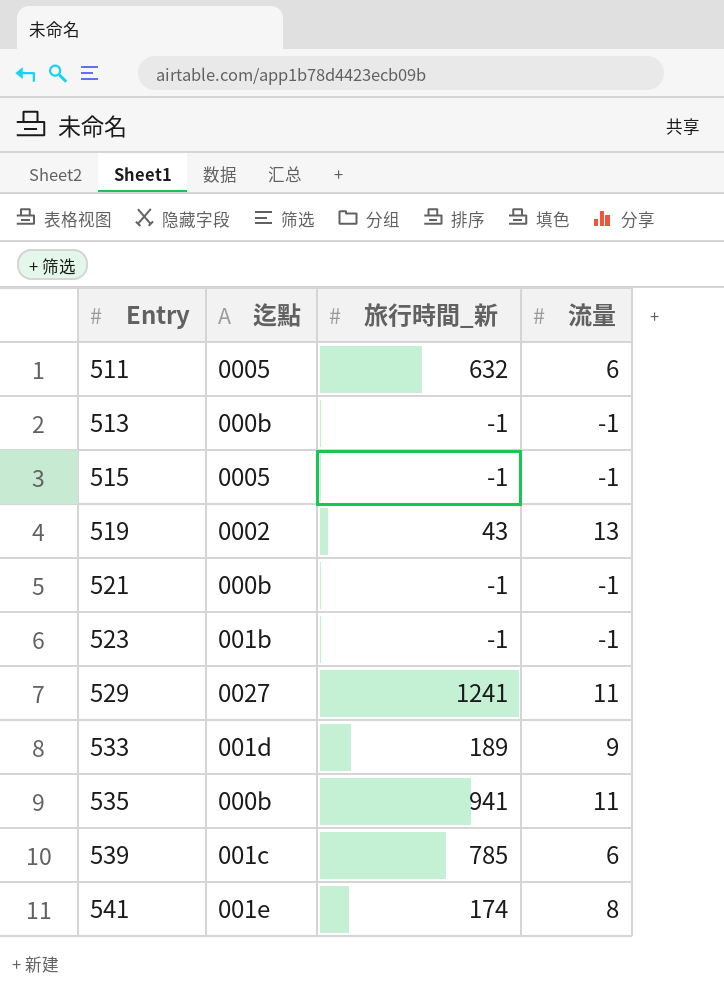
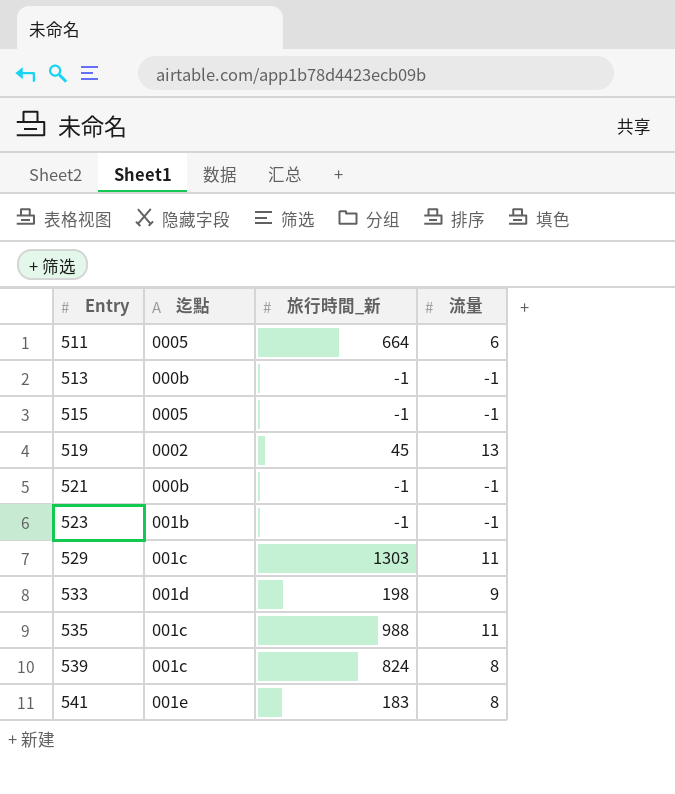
511 | 旅行時間_新: 632 -> 664
519 | 旅行時間_新: 43 -> 45
529 | 迄點: 0027 -> 001c
529 | 旅行時間_新: 1241 -> 1303
533 | 旅行時間_新: 189 -> 198
535 | 迄點: 000b -> 001c
535 | 旅行時間_新: 941 -> 988
539 | 旅行時間_新: 785 -> 824
539 | 流量: 6 -> 8
541 | 旅行時間_新: 174 -> 183

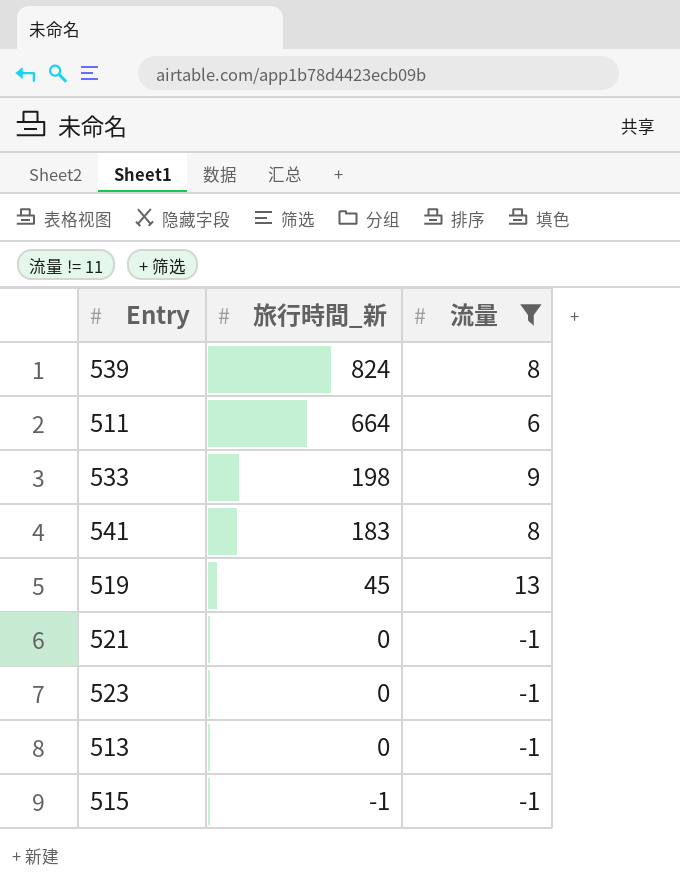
filter: none -> 流量 != 11
row order: Entry ascending -> 旅行時間_新 descending
column 迄點 | position: 2 -> none
521 | 旅行時間_新: -1 -> 0
523 | 旅行時間_新: -1 -> 0
513 | 旅行時間_新: -1 -> 0

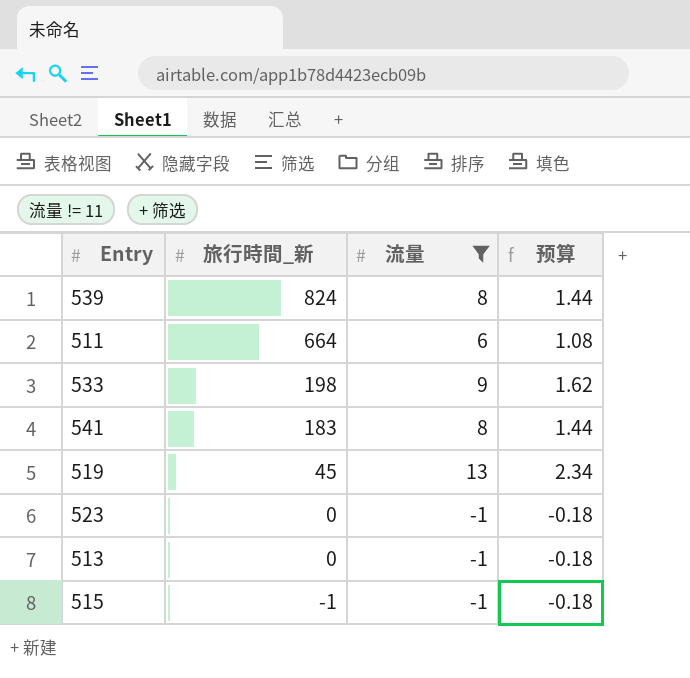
column 预算 | formula: none -> [流量] * 0.18
row 521: 0 | -1 -> none

